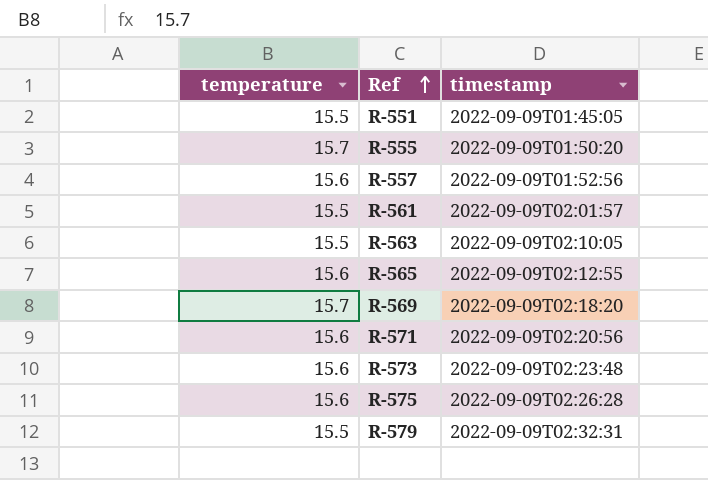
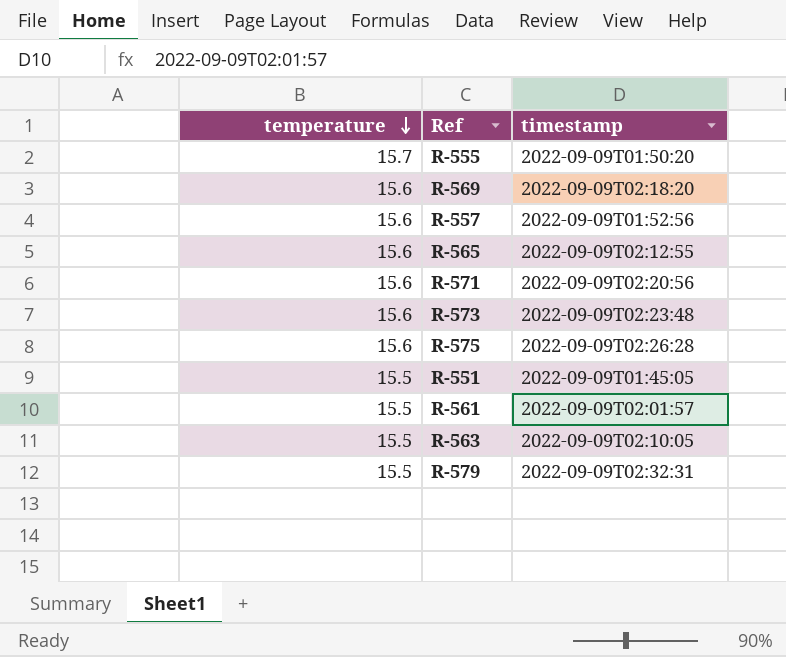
row order: Ref ascending -> temperature descending
R-569 | temperature: 15.7 -> 15.6

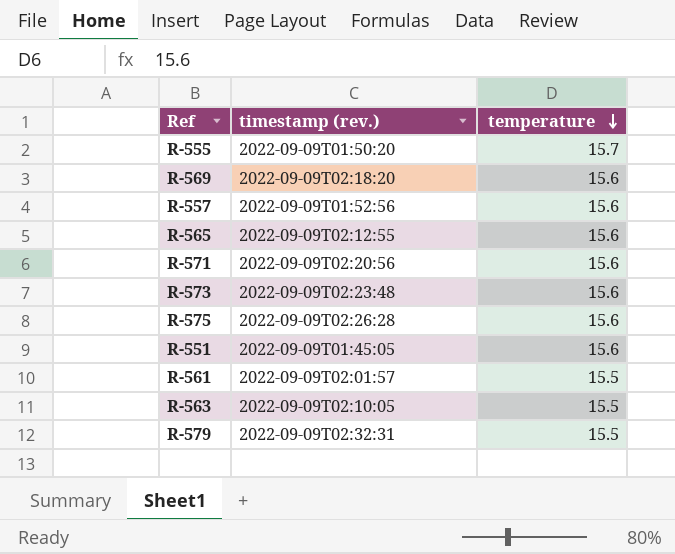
column name: timestamp -> timestamp (rev.)
column temperature | position: 1 -> 3
R-551 | temperature: 15.5 -> 15.6

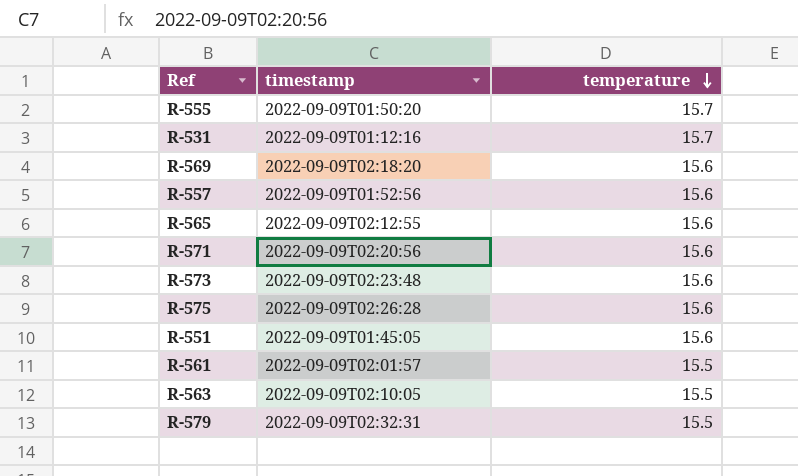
column name: timestamp (rev.) -> timestamp
row R-531: none -> 2022-09-09T01:12:16 | 15.7

